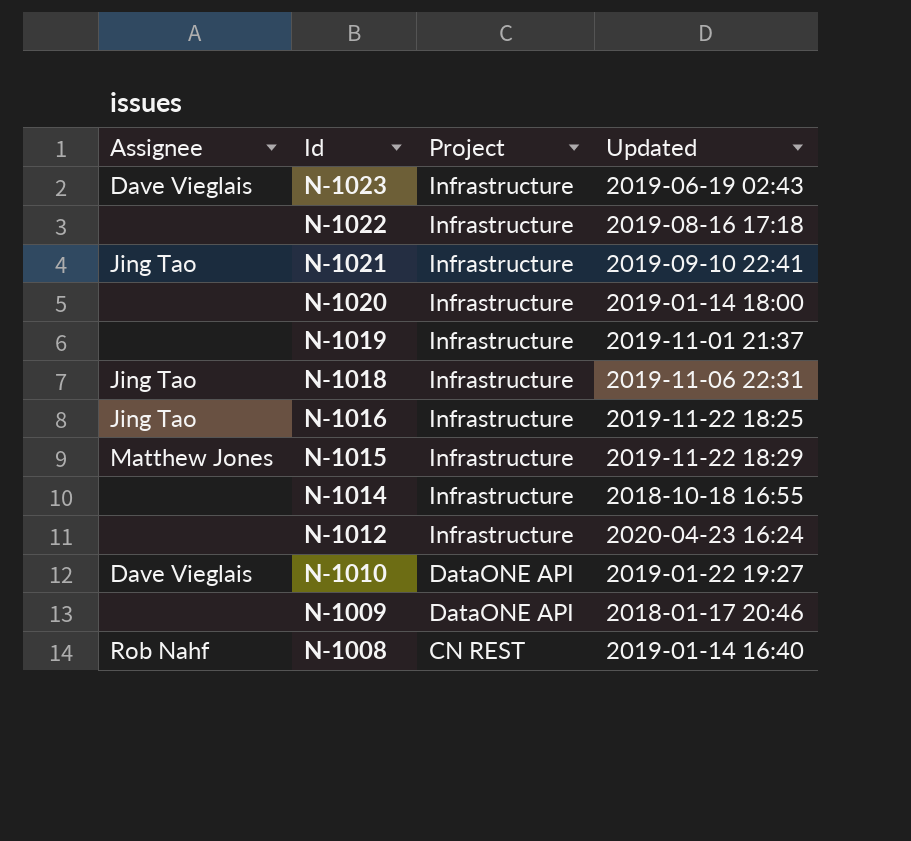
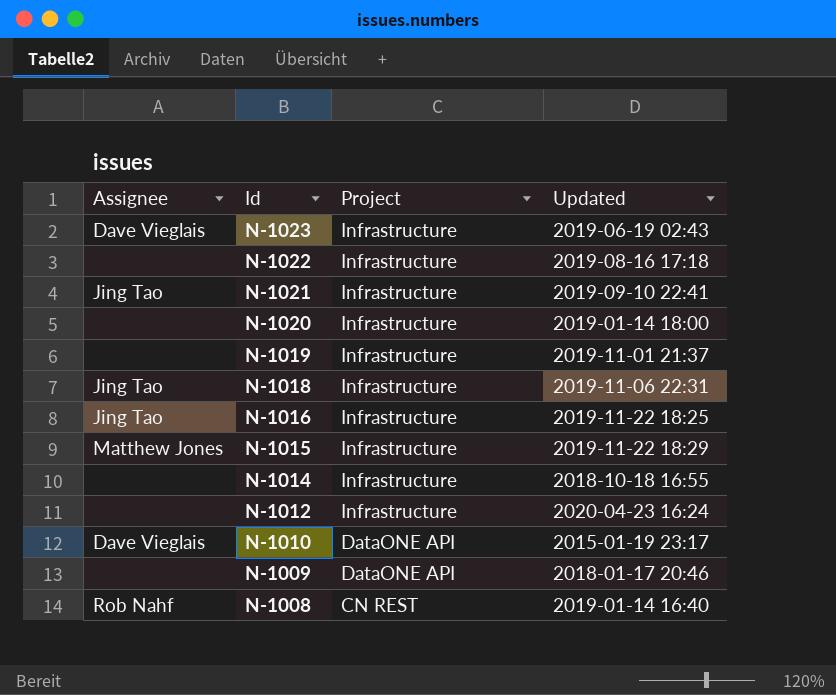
N-1010 | Updated: 2019-01-22 19:27 -> 2015-01-19 23:17

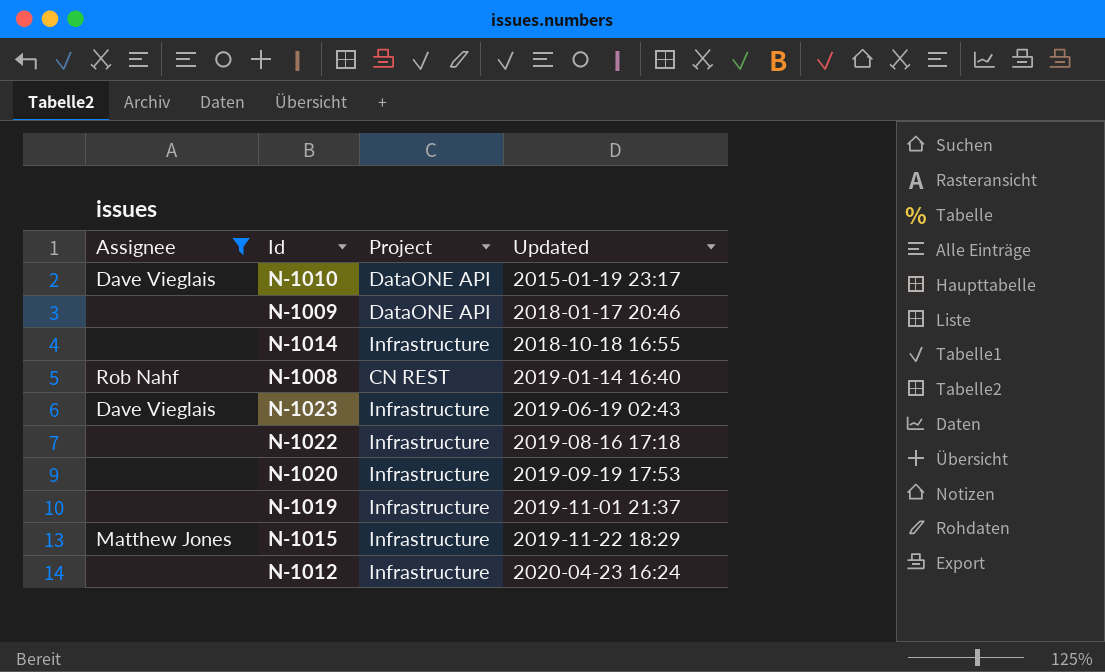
filter: none -> Assignee != Jing Tao
row order: Id descending -> Updated ascending
N-1020 | Updated: 2019-01-14 18:00 -> 2019-09-19 17:53

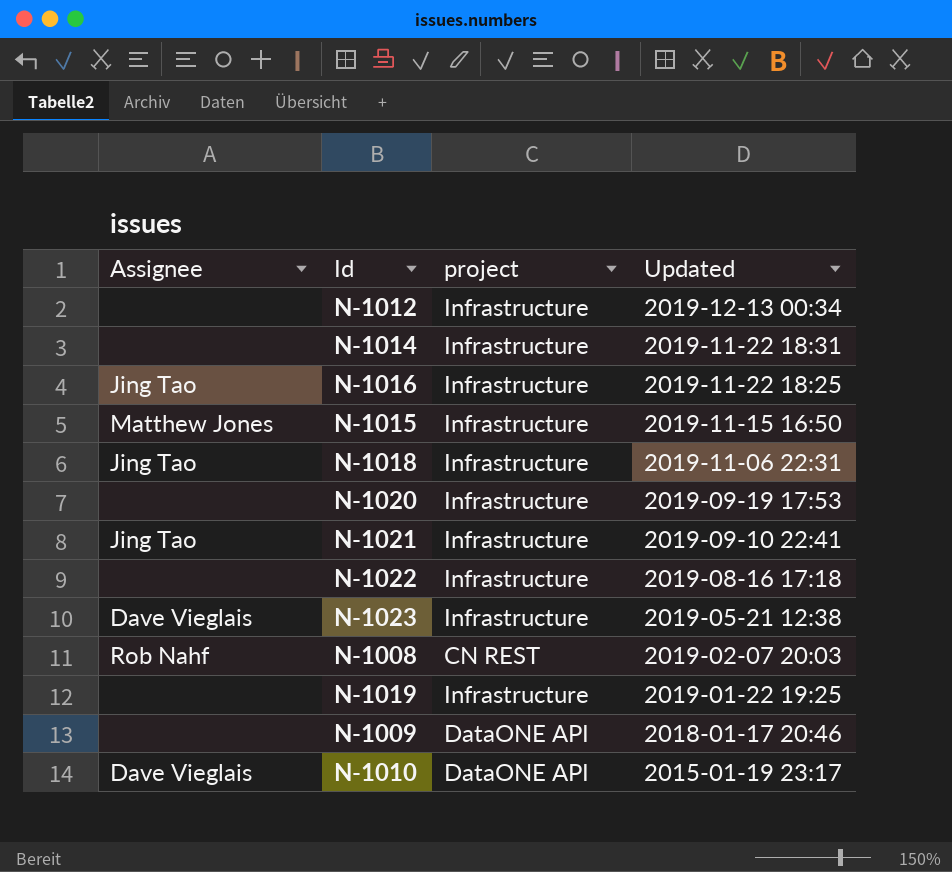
filter: Assignee != Jing Tao -> none
row order: Updated ascending -> Updated descending
column name: Project -> project
N-1012 | Updated: 2020-04-23 16:24 -> 2019-12-13 00:34
N-1014 | Updated: 2018-10-18 16:55 -> 2019-11-22 18:31
N-1015 | Updated: 2019-11-22 18:29 -> 2019-11-15 16:50
N-1023 | Updated: 2019-06-19 02:43 -> 2019-05-21 12:38
N-1008 | Updated: 2019-01-14 16:40 -> 2019-02-07 20:03
N-1019 | Updated: 2019-11-01 21:37 -> 2019-01-22 19:25

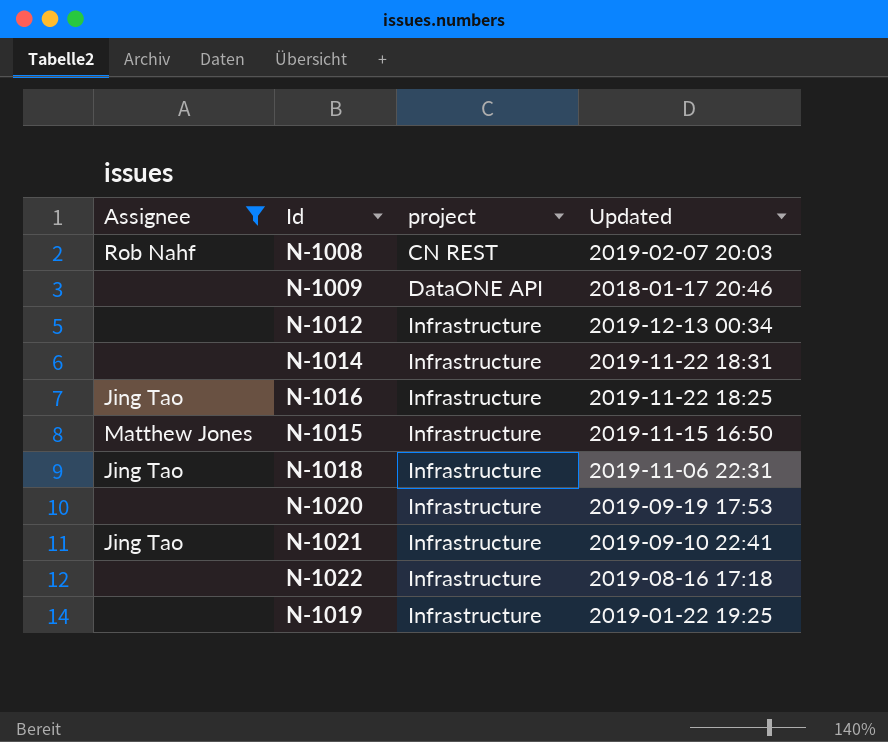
filter: none -> Assignee != Dave Vieglais
row order: Updated descending -> project ascending

